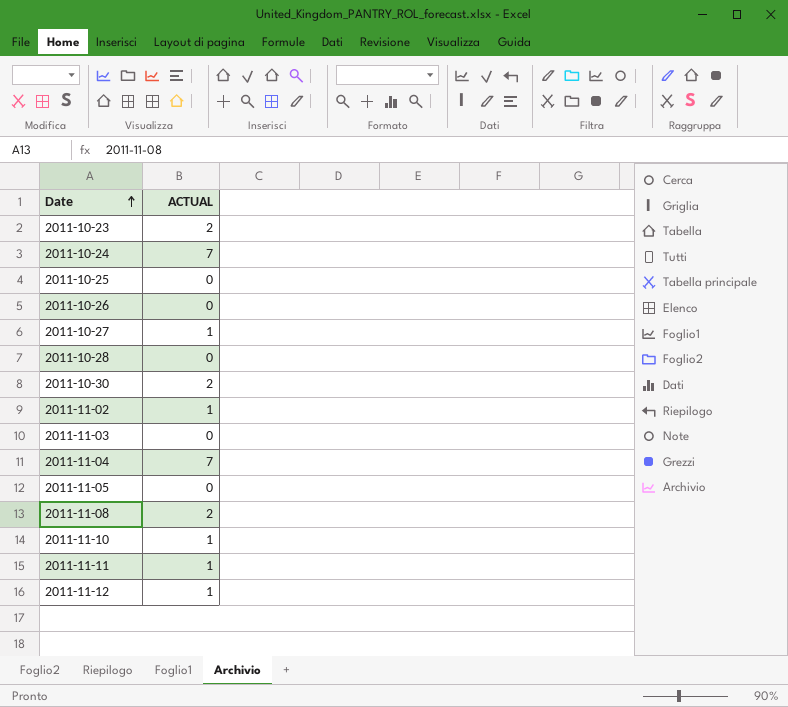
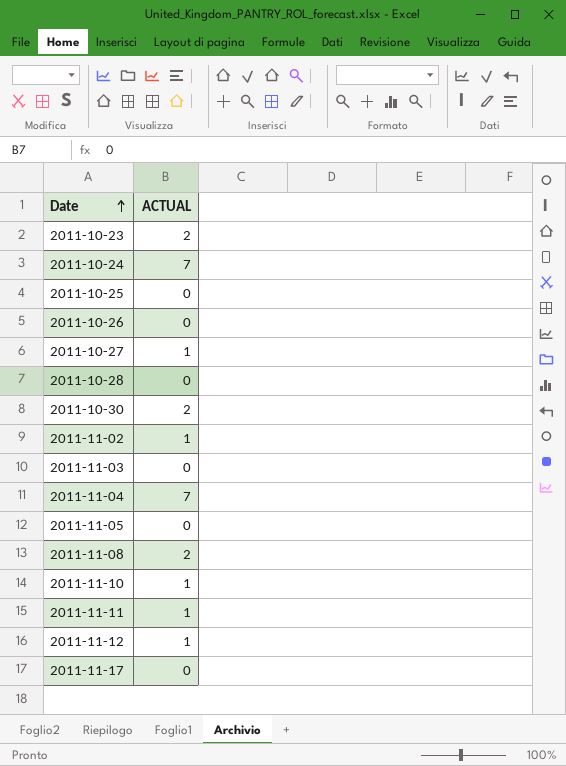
row 2011-11-17: none -> 0

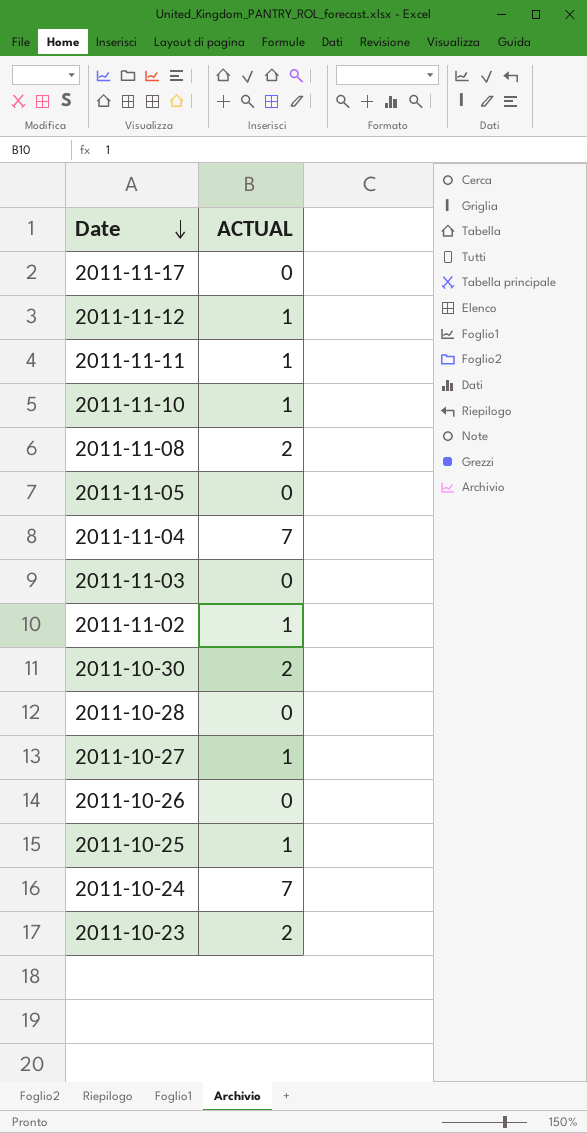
row order: Date ascending -> Date descending
2011-10-25 | ACTUAL: 0 -> 1

